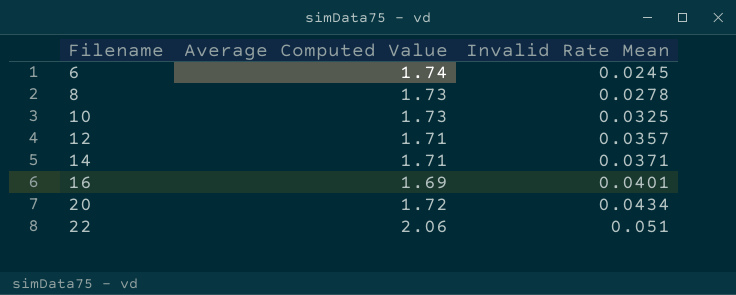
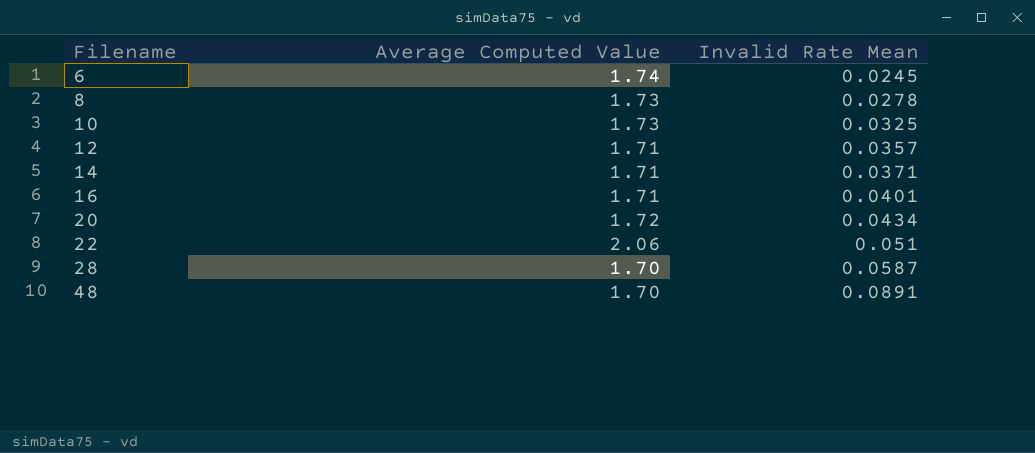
16 | Average Computed Value: 1.69 -> 1.71
row 28: none -> 1.70 | 0.0587
row 48: none -> 1.70 | 0.0891

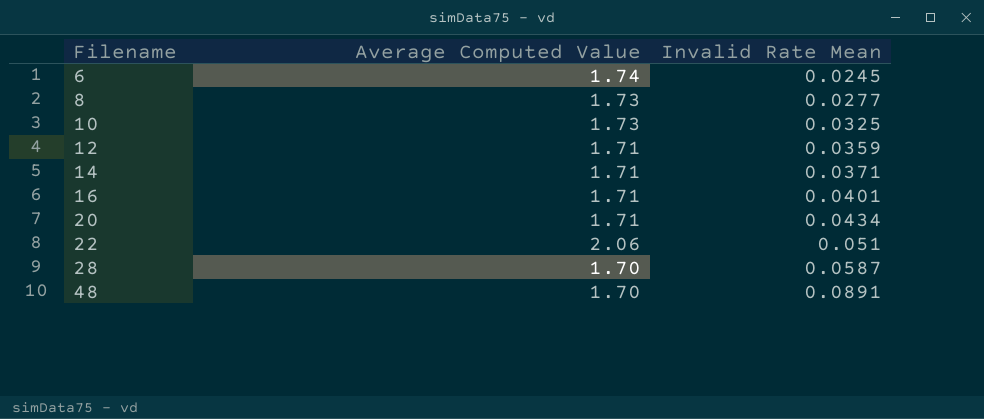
8 | Invalid Rate Mean: 0.0278 -> 0.0277
12 | Invalid Rate Mean: 0.0357 -> 0.0359
20 | Average Computed Value: 1.72 -> 1.71

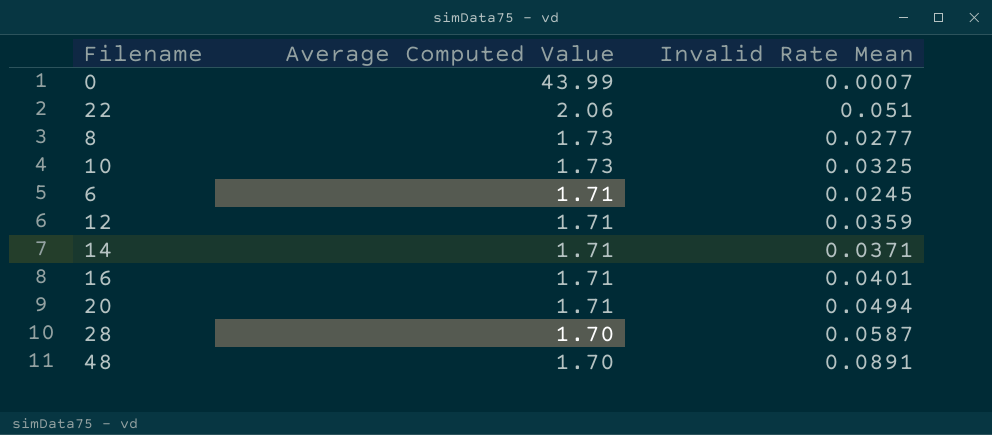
row order: Filename ascending -> Average Computed Value descending
row 0: none -> 43.99 | 0.0007
6 | Average Computed Value: 1.74 -> 1.71
20 | Invalid Rate Mean: 0.0434 -> 0.0494

